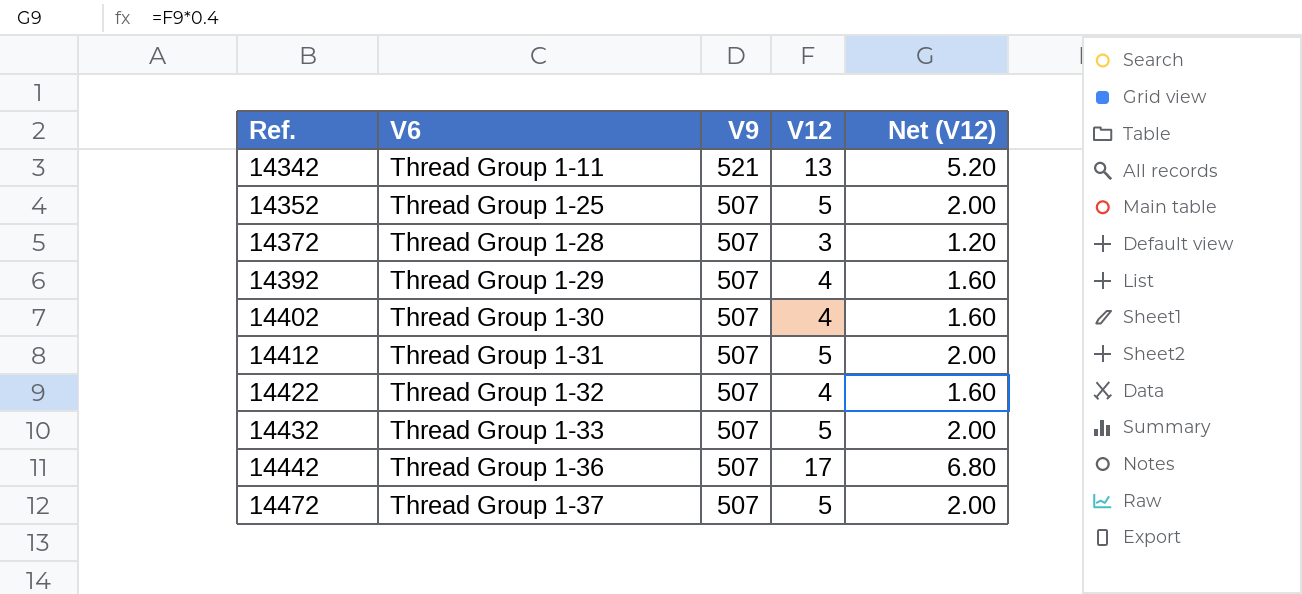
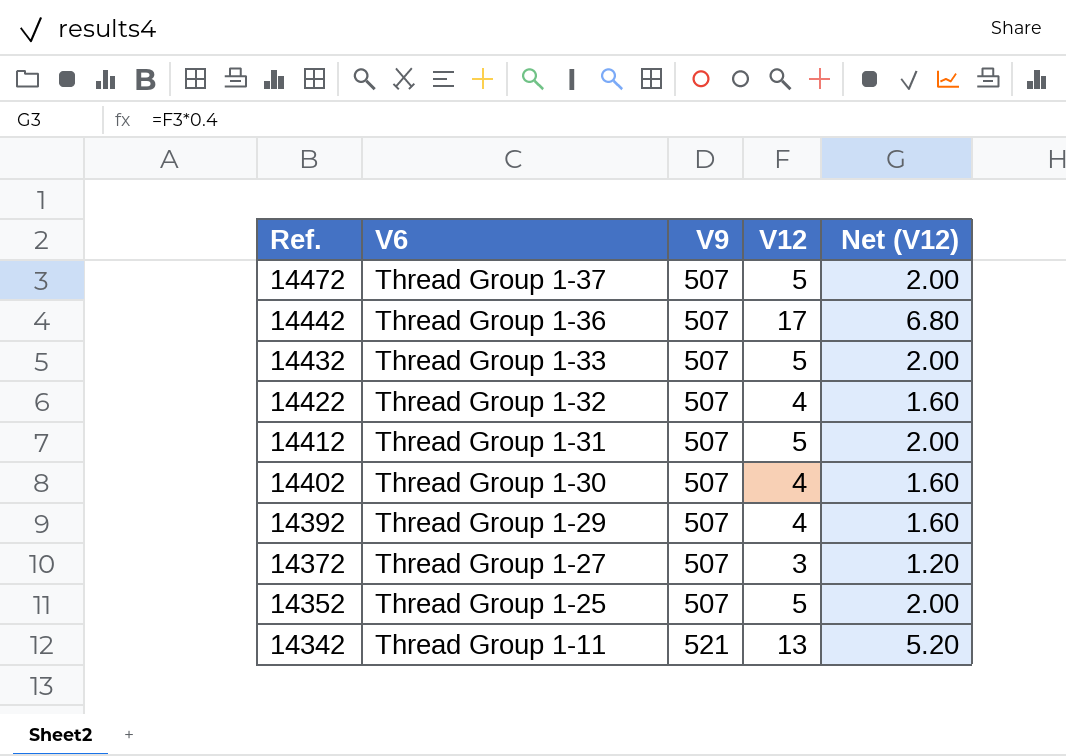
row order: Ref. ascending -> Ref. descending
14372 | V6: Thread Group 1-28 -> Thread Group 1-27

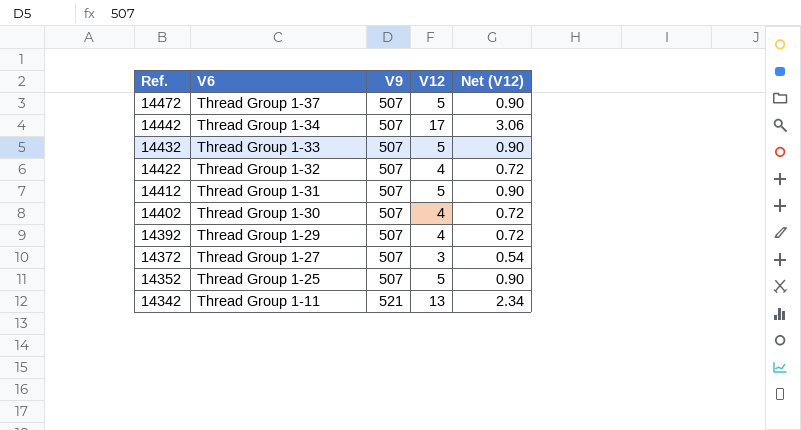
column Net (V12) | formula: [V12] * 0.4 -> [V12] * 0.18
14442 | V6: Thread Group 1-36 -> Thread Group 1-34

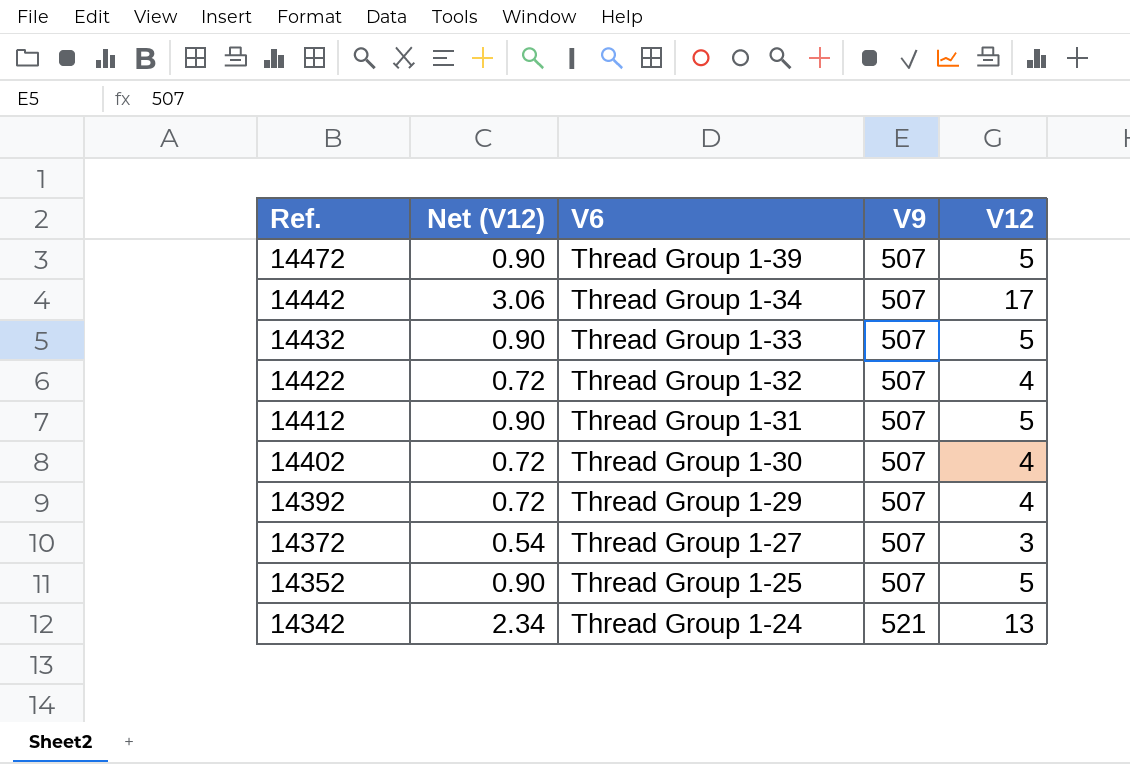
column Net (V12) | position: 5 -> 2
14472 | V6: Thread Group 1-37 -> Thread Group 1-39
14342 | V6: Thread Group 1-11 -> Thread Group 1-24

